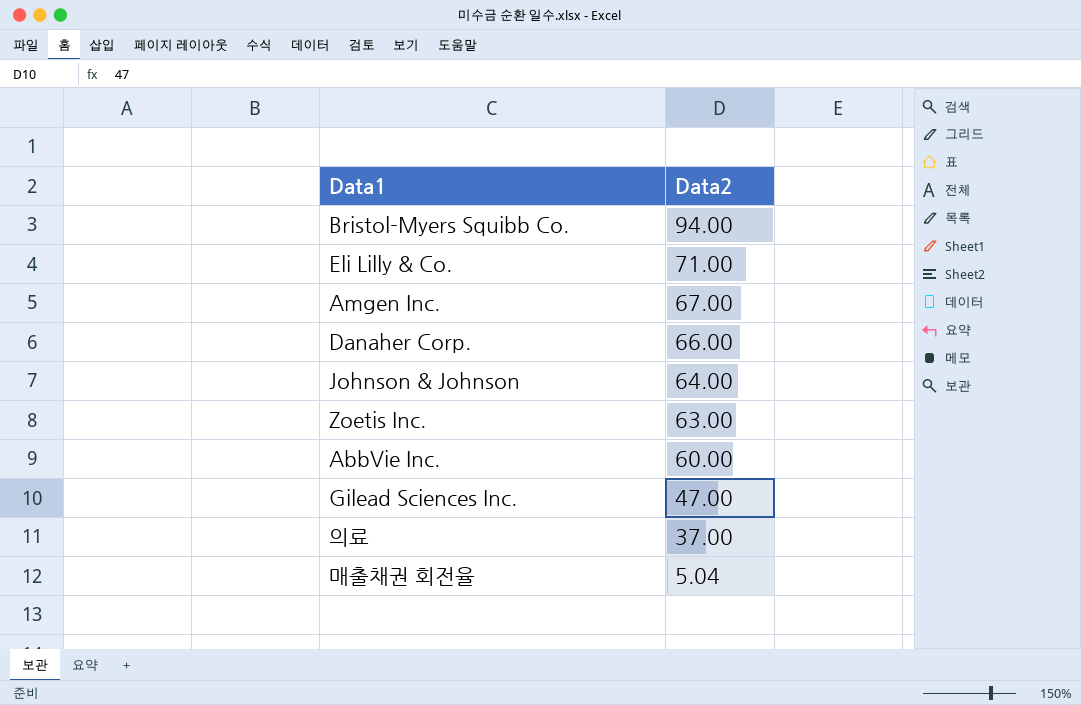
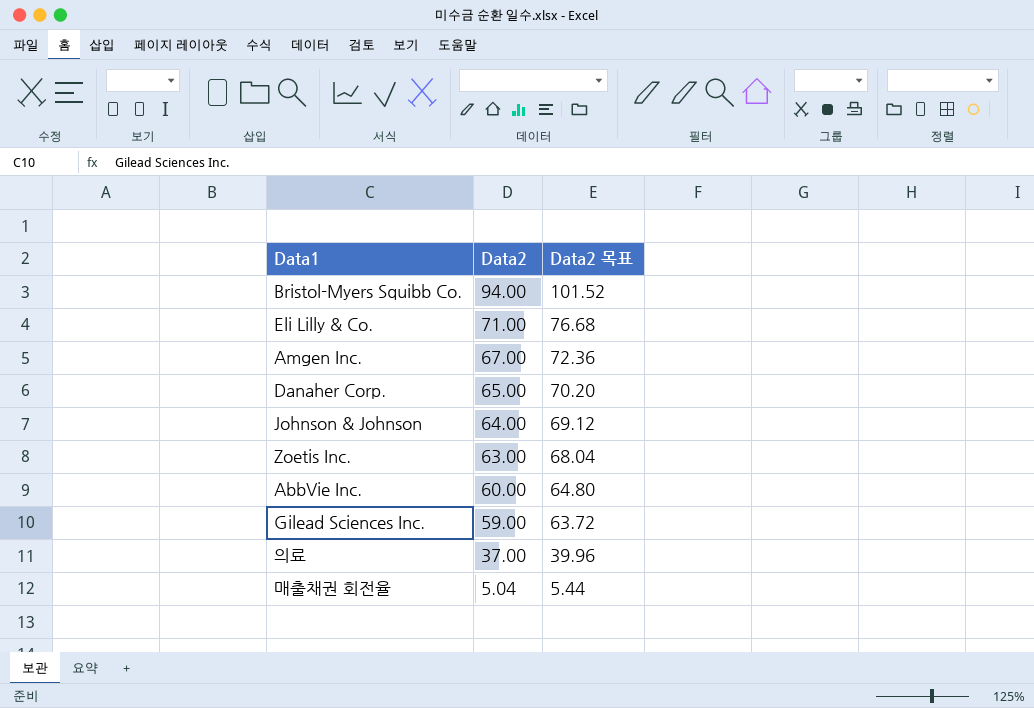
column Data2 목표 | formula: none -> [Data2] * 1.08
Danaher Corp. | Data2: 66.00 -> 65.00
Gilead Sciences Inc. | Data2: 47.00 -> 59.00

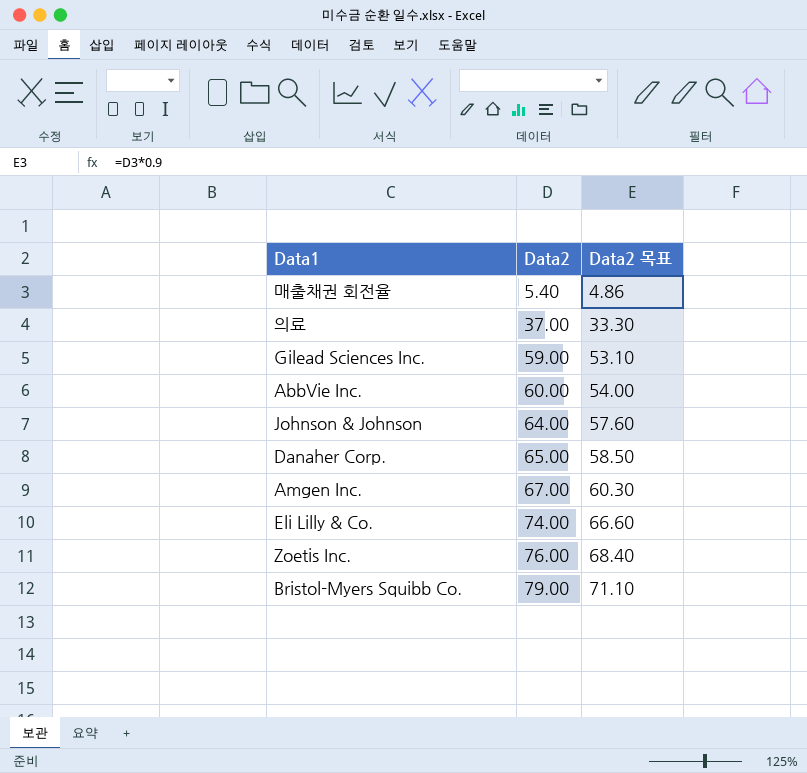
row order: Data2 descending -> Data2 ascending
column Data2 목표 | formula: [Data2] * 1.08 -> [Data2] * 0.9
매출채권 회전율 | Data2: 5.04 -> 5.40
Eli Lilly & Co. | Data2: 71.00 -> 74.00
Zoetis Inc. | Data2: 63.00 -> 76.00
Bristol-Myers Squibb Co. | Data2: 94.00 -> 79.00

